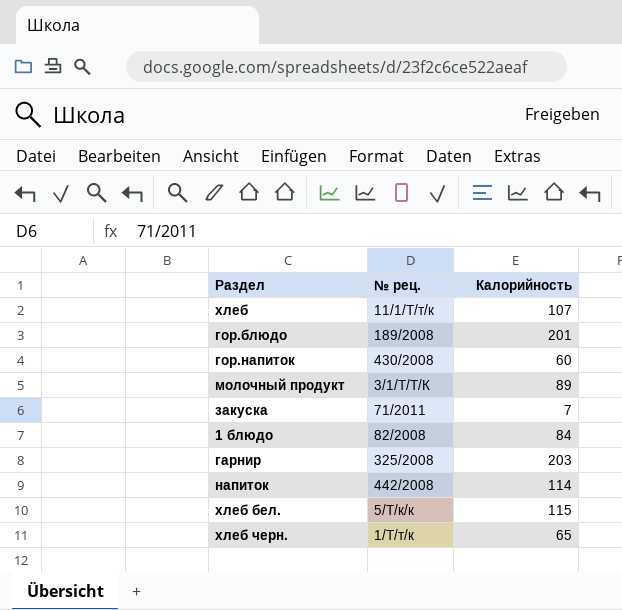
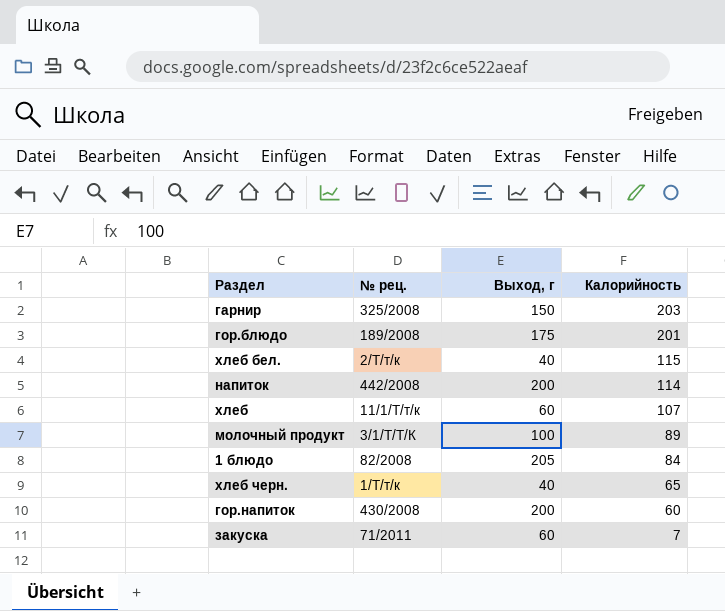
row order: none -> Калорийность descending
column Выход, г | position: none -> 3
хлеб бел. | № рец.: 5/Т/к/к -> 2/Т/т/к

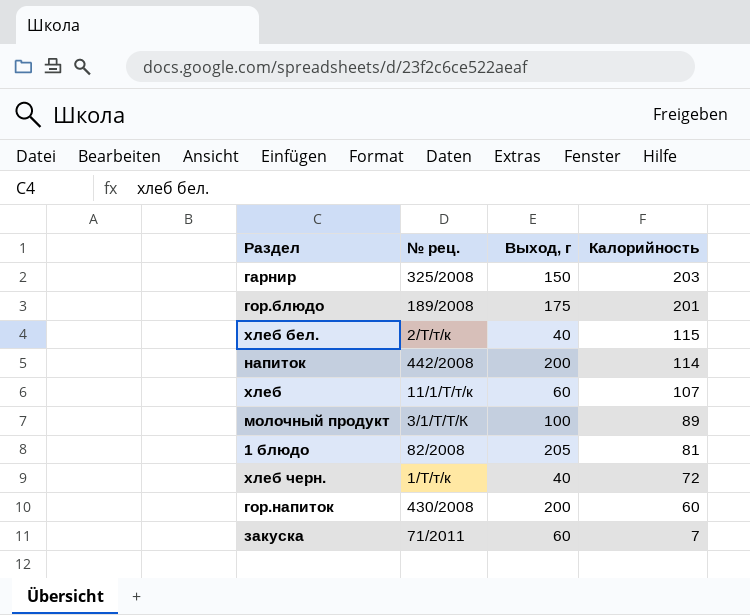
1 блюдо | Калорийность: 84 -> 81
хлеб черн. | Калорийность: 65 -> 72

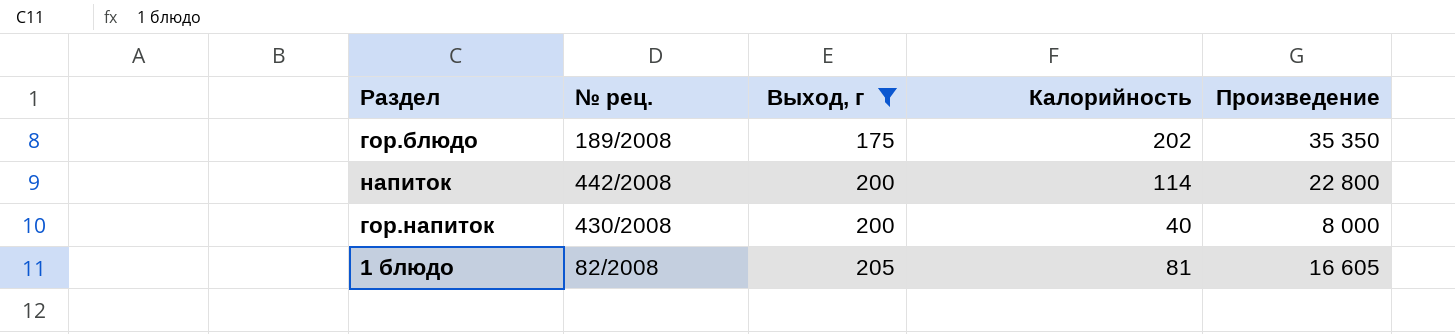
filter: none -> Выход, г >= 175
row order: Калорийность descending -> Выход, г ascending
column Произведение | formula: none -> [Выход, г] * [Калорийность]
гор.блюдо | Калорийность: 201 -> 202
гор.напиток | Калорийность: 60 -> 40

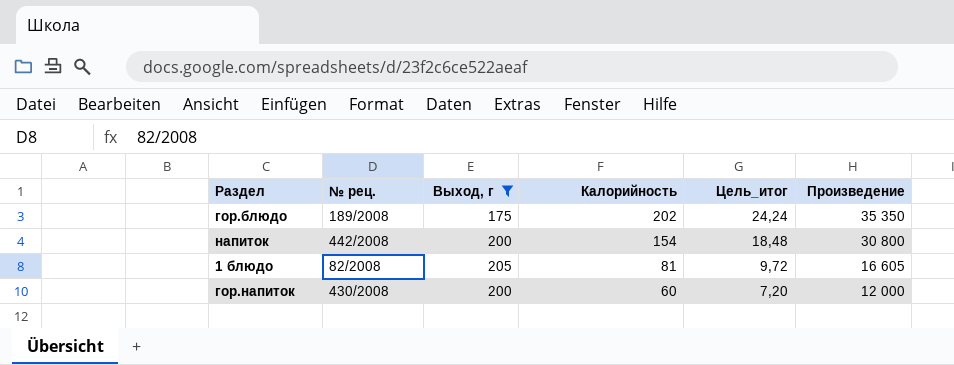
row order: Выход, г ascending -> Калорийность descending
column Цель_итог | formula: none -> [Калорийность] * 0,12
напиток | Калорийность: 114 -> 154
напиток | Произведение: 22 800 -> 30 800
гор.напиток | Калорийность: 40 -> 60
гор.напиток | Произведение: 8 000 -> 12 000

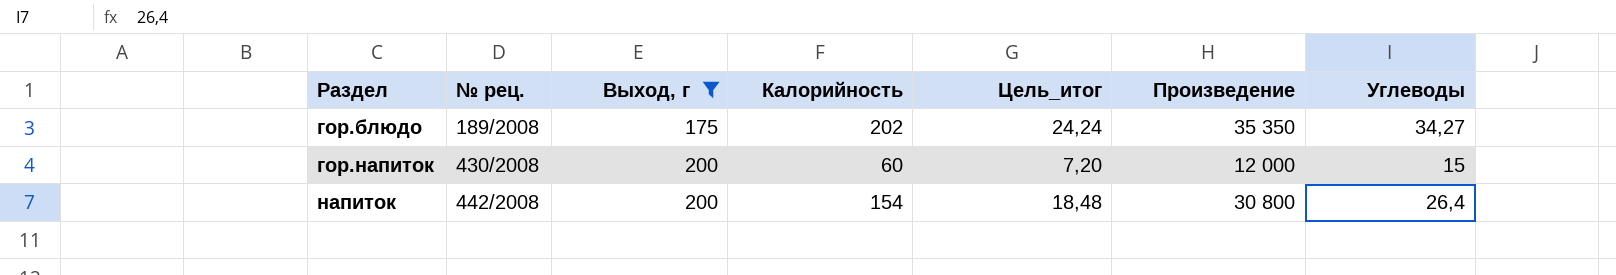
row order: Калорийность descending -> Раздел ascending
column Углеводы | position: none -> 7
row 1 блюдо: 82/2008 | 205 | 81 | 9,72 | 16 605 -> none

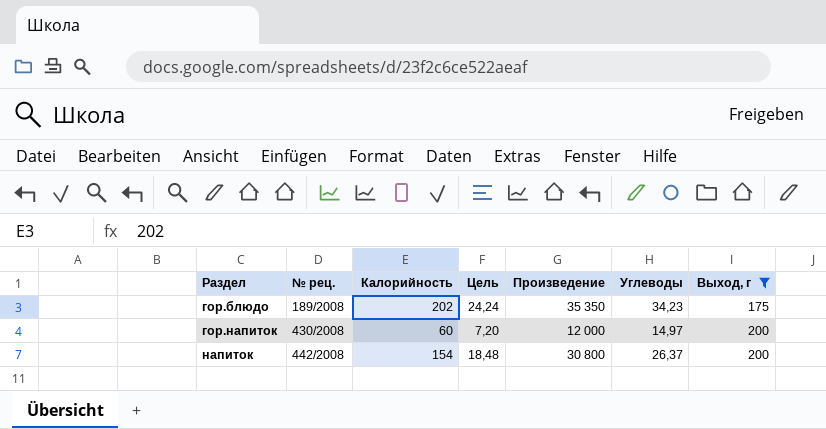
column name: Цель_итог -> Цель
column Выход, г | position: 3 -> 7
гор.блюдо | Углеводы: 34,27 -> 34,23
гор.напиток | Углеводы: 15 -> 14,97
напиток | Углеводы: 26,4 -> 26,37

